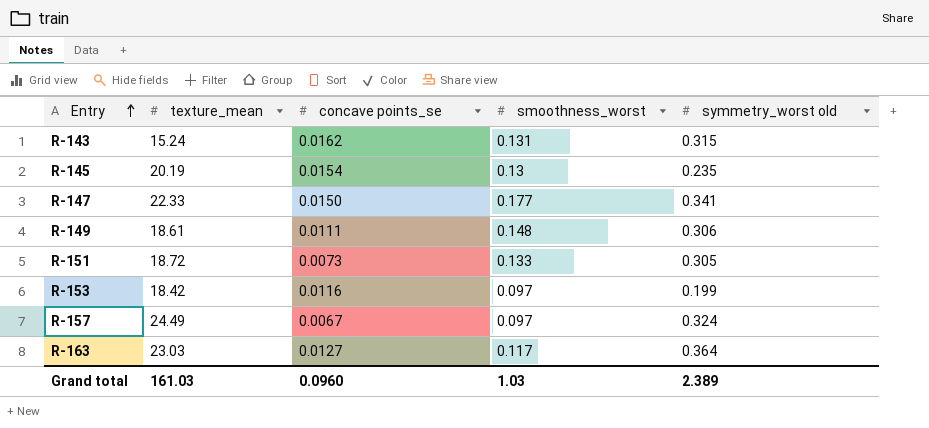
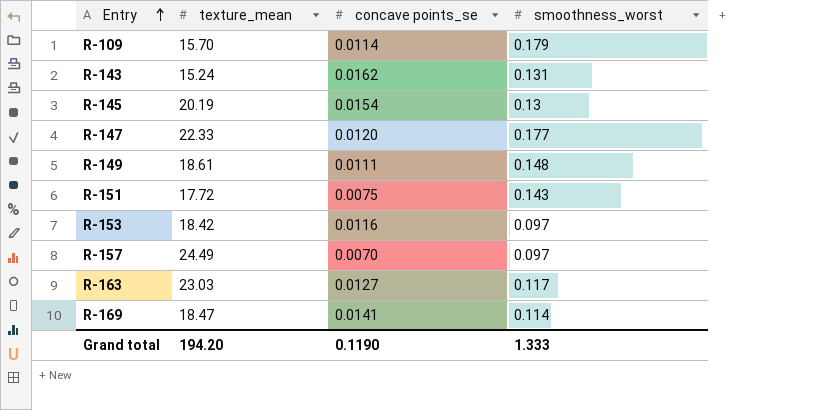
column symmetry_worst old | position: 5 -> none
row R-109: none -> 15.70 | 0.0114 | 0.179
R-147 | concave points_se: 0.0150 -> 0.0120
R-151 | texture_mean: 18.72 -> 17.72
R-151 | concave points_se: 0.0073 -> 0.0075
R-151 | smoothness_worst: 0.133 -> 0.143
R-157 | concave points_se: 0.0067 -> 0.0070
row R-169: none -> 18.47 | 0.0141 | 0.114
Grand total | texture_mean: 161.03 -> 194.20
Grand total | concave points_se: 0.0960 -> 0.1190
Grand total | smoothness_worst: 1.03 -> 1.333

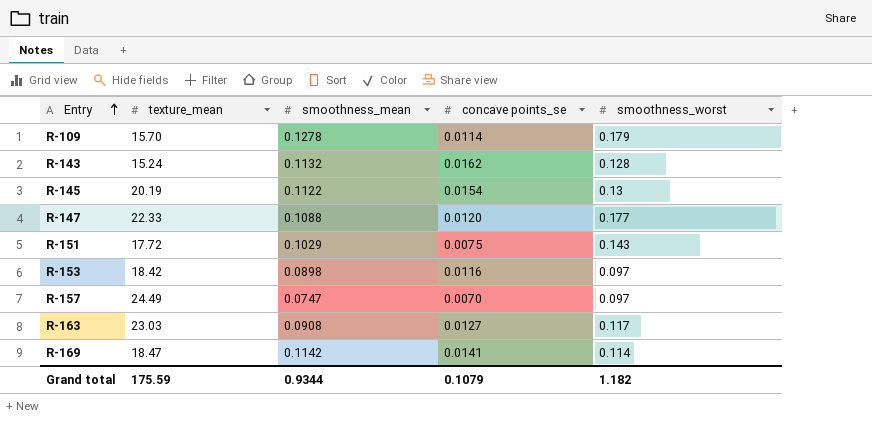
column smoothness_mean | position: none -> 3
row R-149: 18.61 | 0.0111 | 0.148 -> none
R-143 | smoothness_worst: 0.131 -> 0.128
Grand total | texture_mean: 194.20 -> 175.59
Grand total | concave points_se: 0.1190 -> 0.1079
Grand total | smoothness_worst: 1.333 -> 1.182

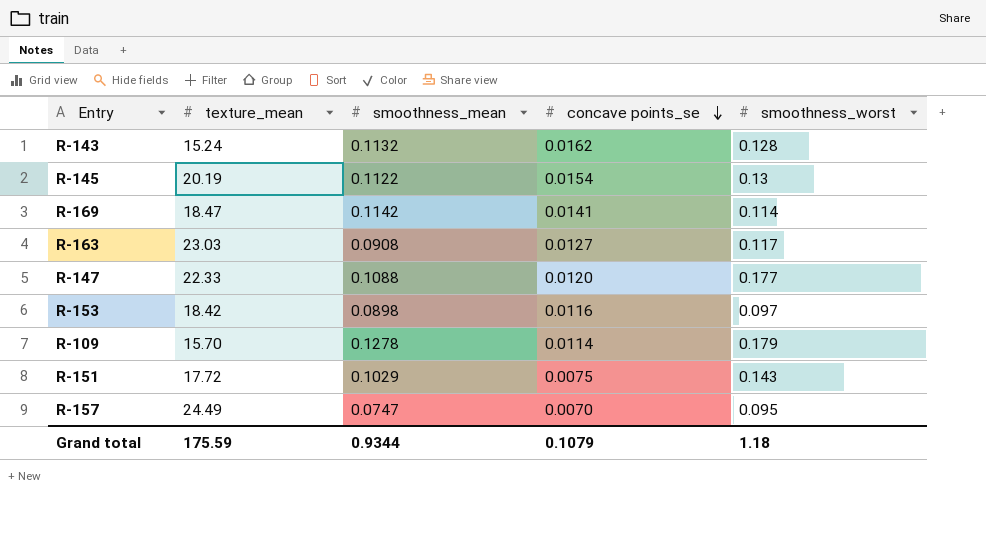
row order: Entry ascending -> concave points_se descending
R-157 | smoothness_worst: 0.097 -> 0.095
Grand total | smoothness_worst: 1.182 -> 1.18

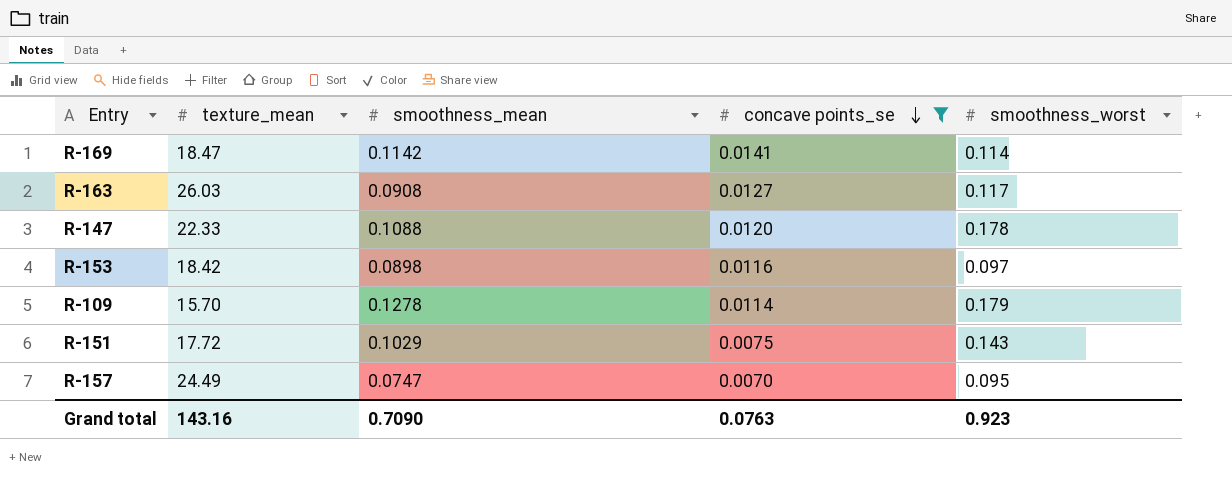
filter: none -> concave points_se <= 0.0141
R-163 | texture_mean: 23.03 -> 26.03
R-147 | smoothness_worst: 0.177 -> 0.178
Grand total | texture_mean: 175.59 -> 143.16
Grand total | smoothness_mean: 0.9344 -> 0.7090
Grand total | concave points_se: 0.1079 -> 0.0763
Grand total | smoothness_worst: 1.18 -> 0.923

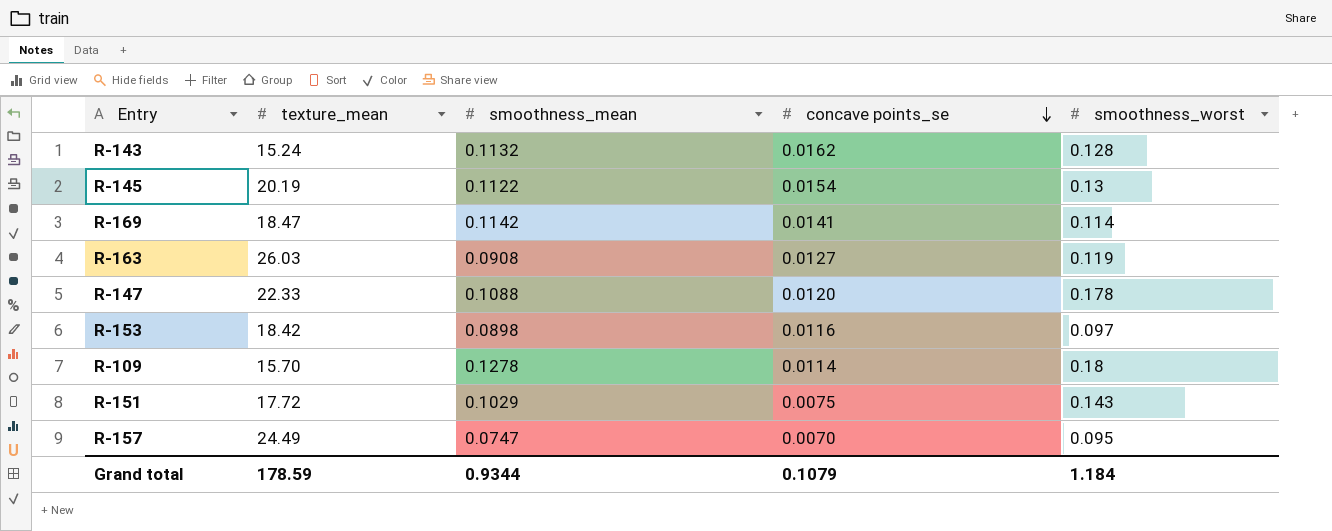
filter: concave points_se <= 0.0141 -> none
R-163 | smoothness_worst: 0.117 -> 0.119
R-109 | smoothness_worst: 0.179 -> 0.18
Grand total | texture_mean: 143.16 -> 178.59
Grand total | smoothness_mean: 0.7090 -> 0.9344
Grand total | concave points_se: 0.0763 -> 0.1079
Grand total | smoothness_worst: 0.923 -> 1.184

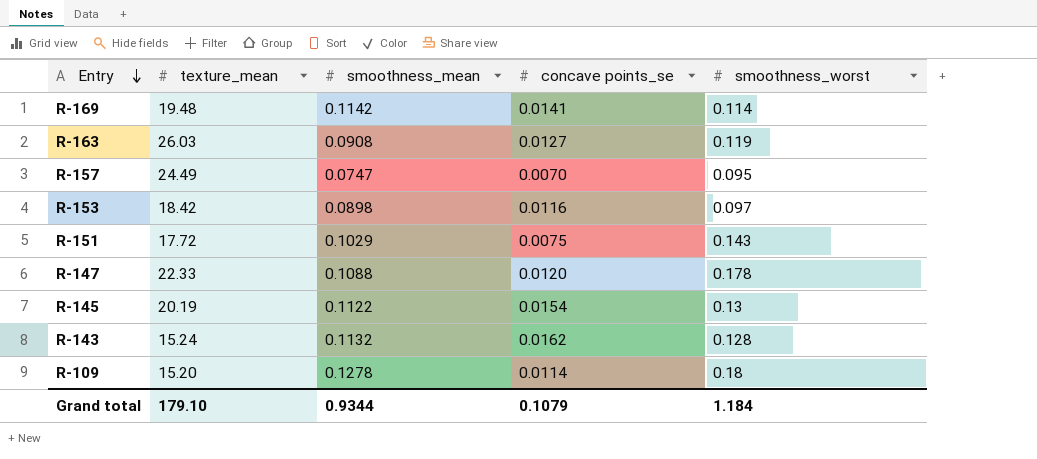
row order: concave points_se descending -> Entry descending
R-169 | texture_mean: 18.47 -> 19.48
R-109 | texture_mean: 15.70 -> 15.20
Grand total | texture_mean: 178.59 -> 179.10

